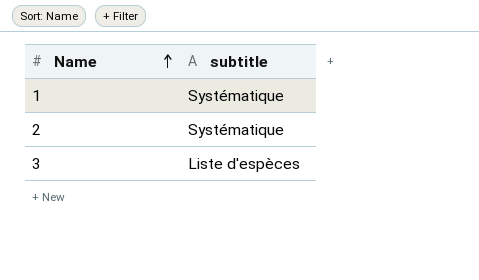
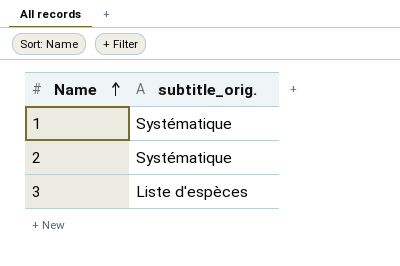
column name: subtitle -> subtitle_orig.

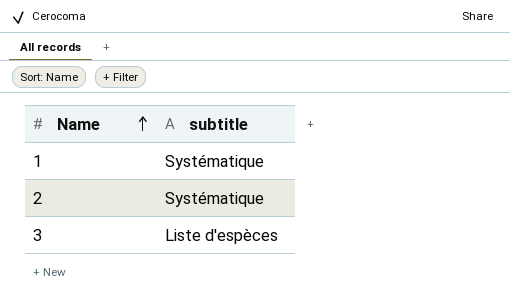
column name: subtitle_orig. -> subtitle

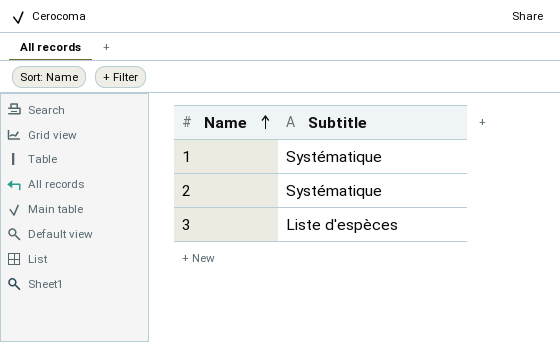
column name: subtitle -> Subtitle

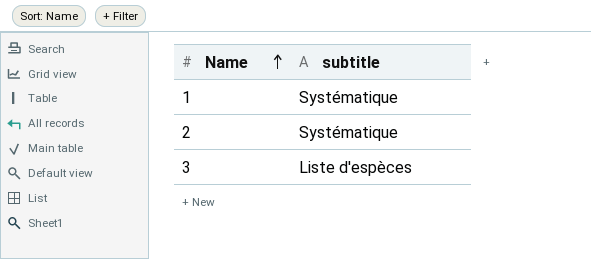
column name: Subtitle -> subtitle

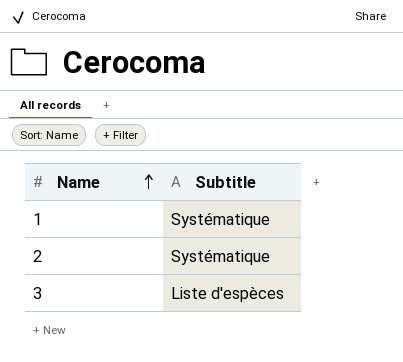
column name: subtitle -> Subtitle

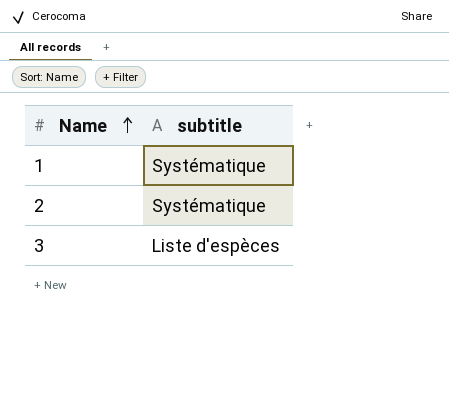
column name: Subtitle -> subtitle

